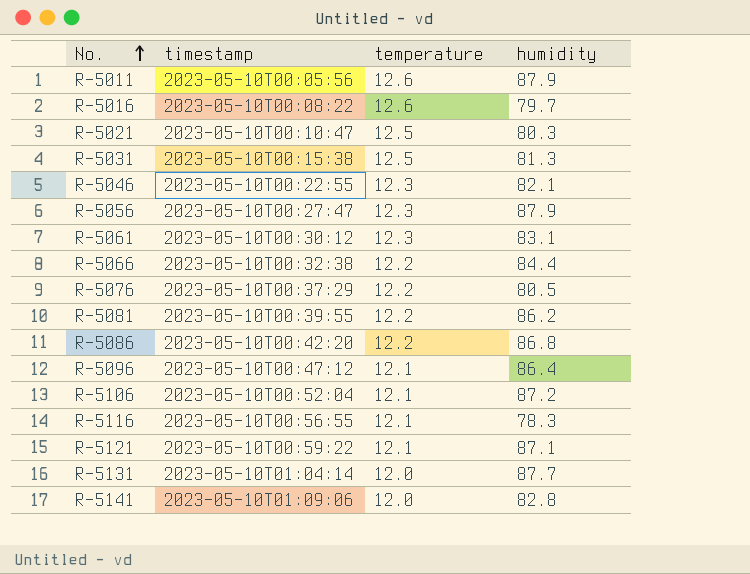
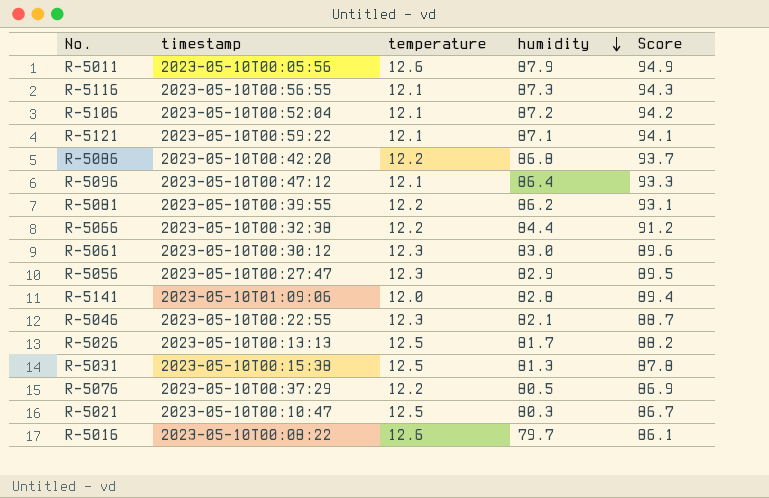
row order: No. ascending -> humidity descending
column Score | formula: none -> [humidity] * 1.08
row R-5131: 2023-05-10T01:04:14 | 12.0 | 87.7 -> none
R-5116 | humidity: 78.3 -> 87.3
R-5061 | humidity: 83.1 -> 83.0
R-5056 | humidity: 87.9 -> 82.9
row R-5026: none -> 2023-05-10T00:13:13 | 12.5 | 81.7 | 88.2

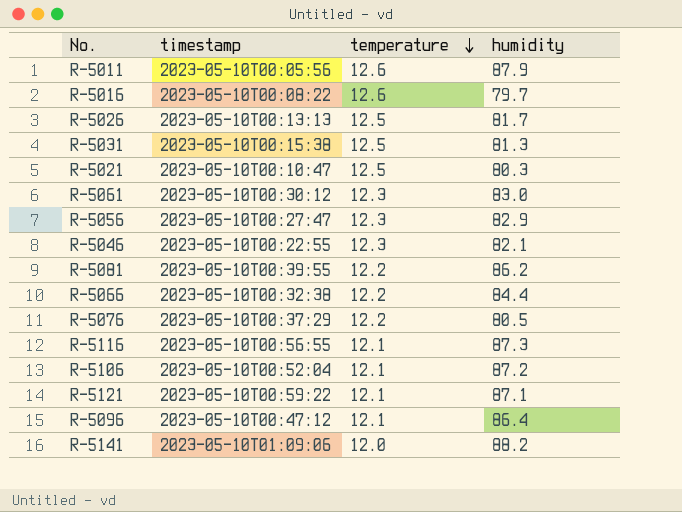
row order: humidity descending -> temperature descending
column Score | formula: [humidity] * 1.08 -> none
row R-5086: 2023-05-10T00:42:20 | 12.2 | 86.8 | 93.7 -> none
R-5141 | humidity: 82.8 -> 88.2

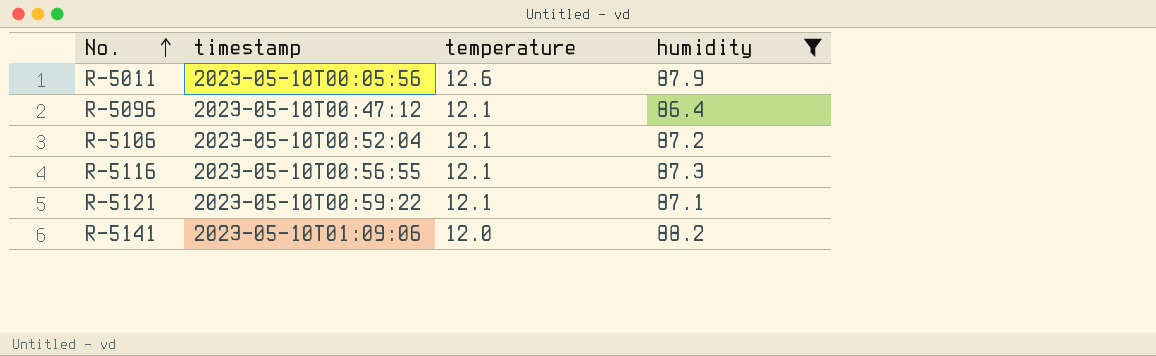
filter: none -> humidity >= 86.4
row order: temperature descending -> No. ascending

